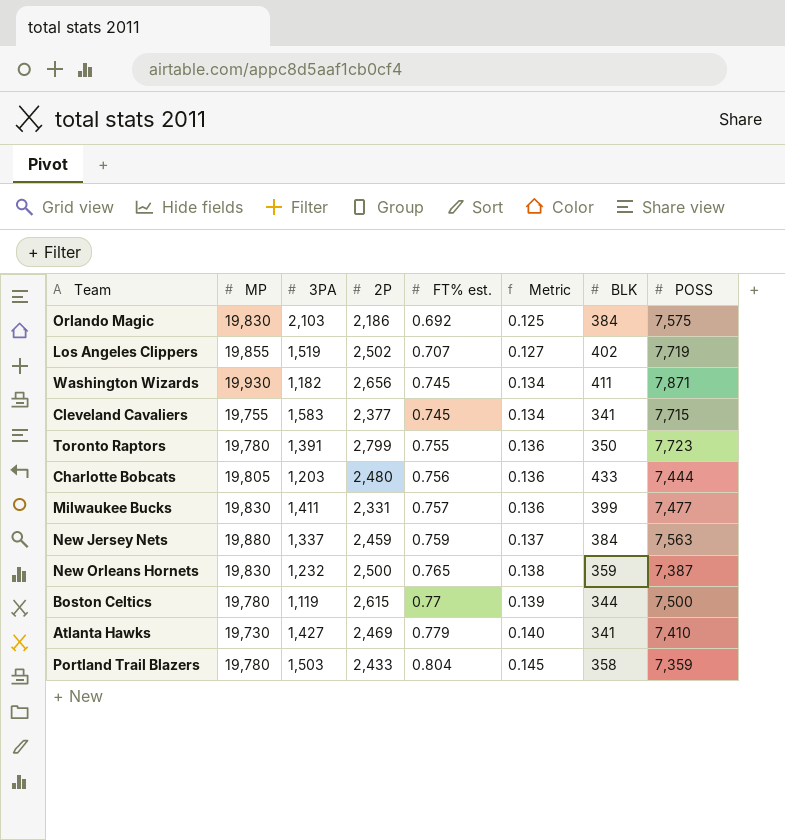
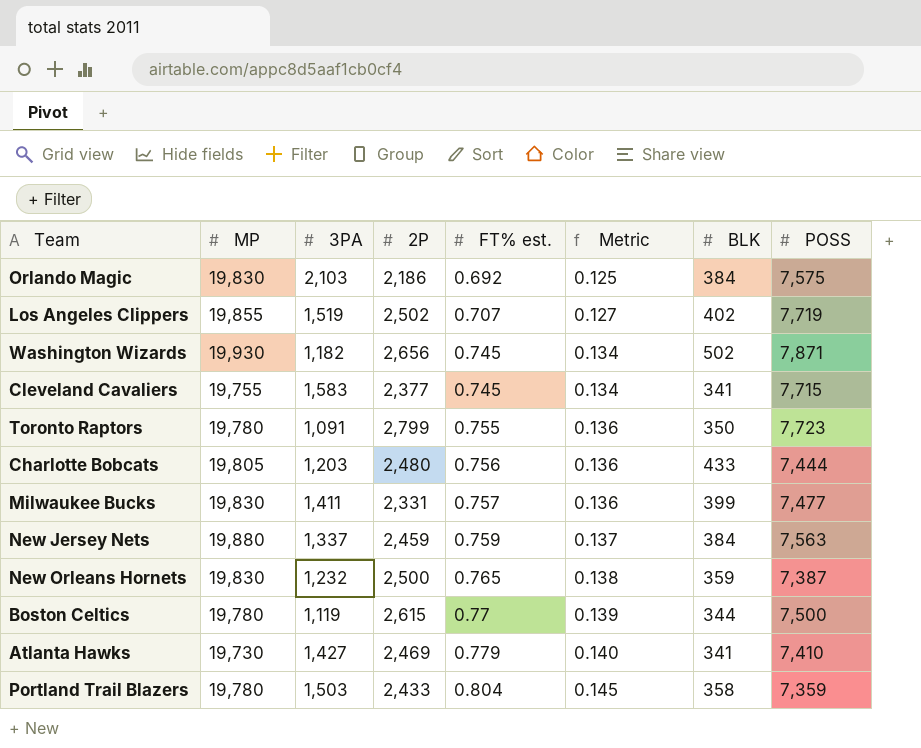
Washington Wizards | BLK: 411 -> 502
Toronto Raptors | 3PA: 1,391 -> 1,091

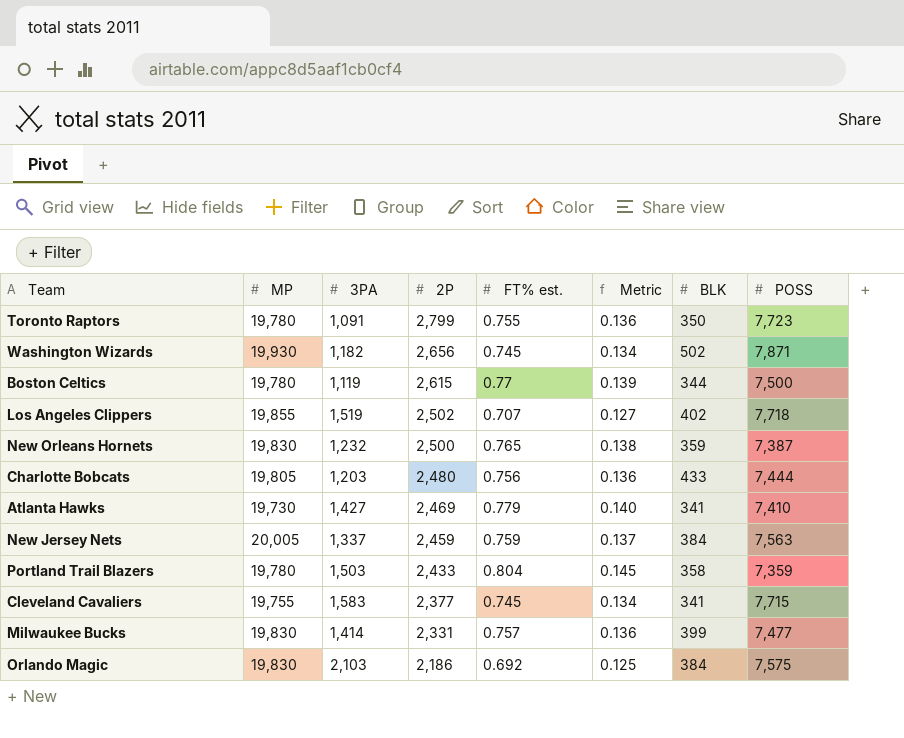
row order: FT% est. ascending -> 2P descending
Los Angeles Clippers | POSS: 7,719 -> 7,718
New Jersey Nets | MP: 19,880 -> 20,005
Milwaukee Bucks | 3PA: 1,411 -> 1,414

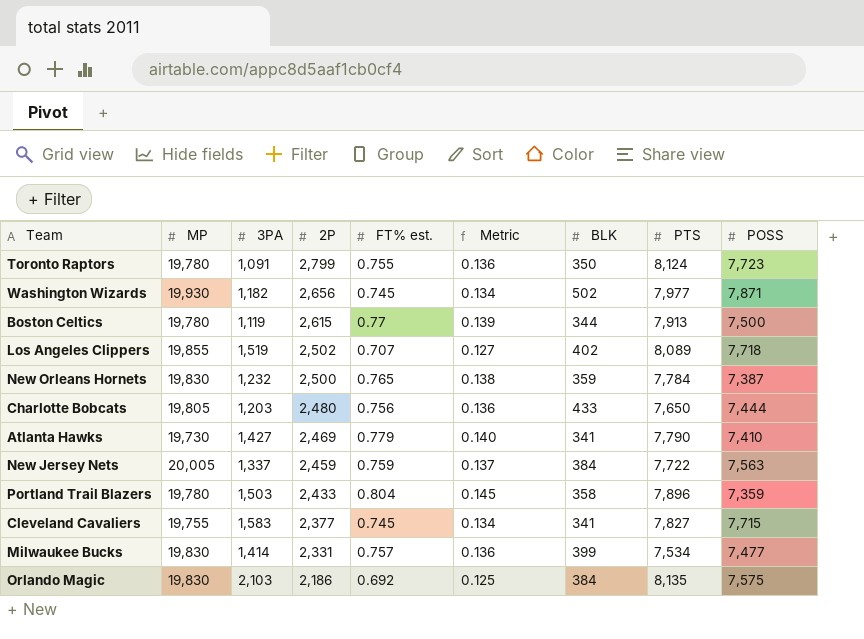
column PTS | position: none -> 8

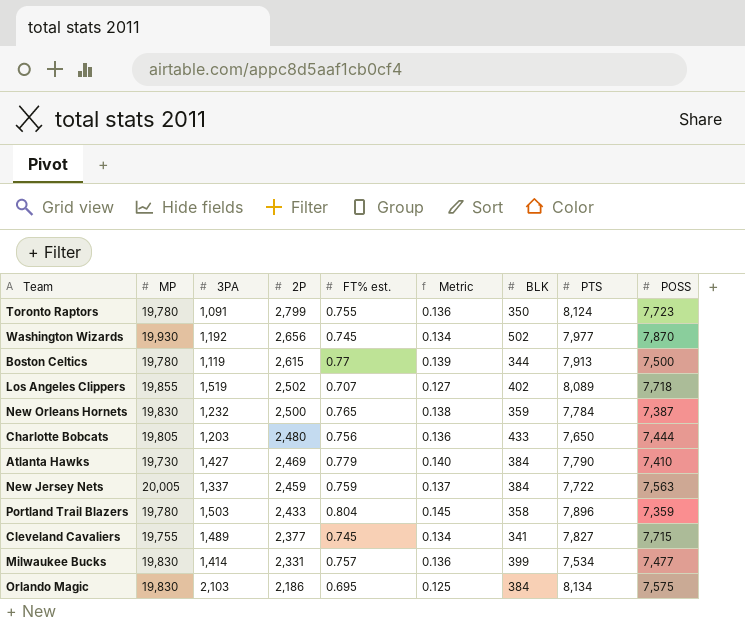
Washington Wizards | 3PA: 1,182 -> 1,192
Washington Wizards | POSS: 7,871 -> 7,870
Atlanta Hawks | BLK: 341 -> 384
Cleveland Cavaliers | 3PA: 1,583 -> 1,489
Orlando Magic | FT% est.: 0.692 -> 0.695
Orlando Magic | PTS: 8,135 -> 8,134

